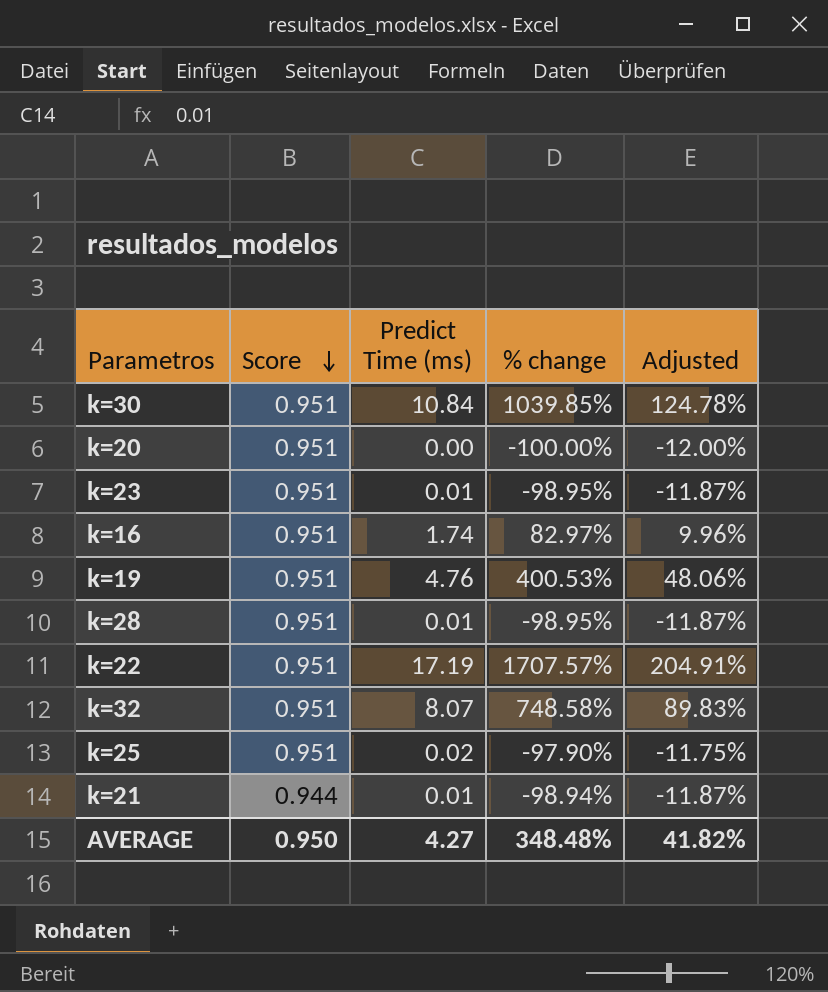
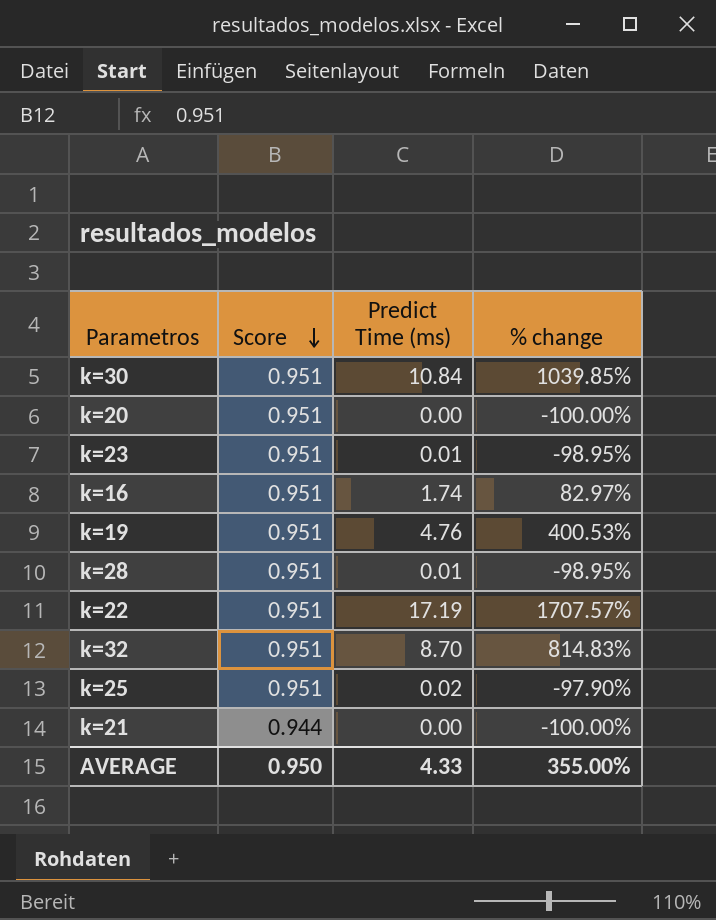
column Adjusted | formula: [% change] * 0.12 -> none
k=32 | Predict Time (ms): 8.07 -> 8.70
k=32 | % change: 748.58% -> 814.83%
k=21 | Predict Time (ms): 0.01 -> 0.00
k=21 | % change: -98.94% -> -100.00%
AVERAGE | Predict Time (ms): 4.27 -> 4.33
AVERAGE | % change: 348.48% -> 355.00%

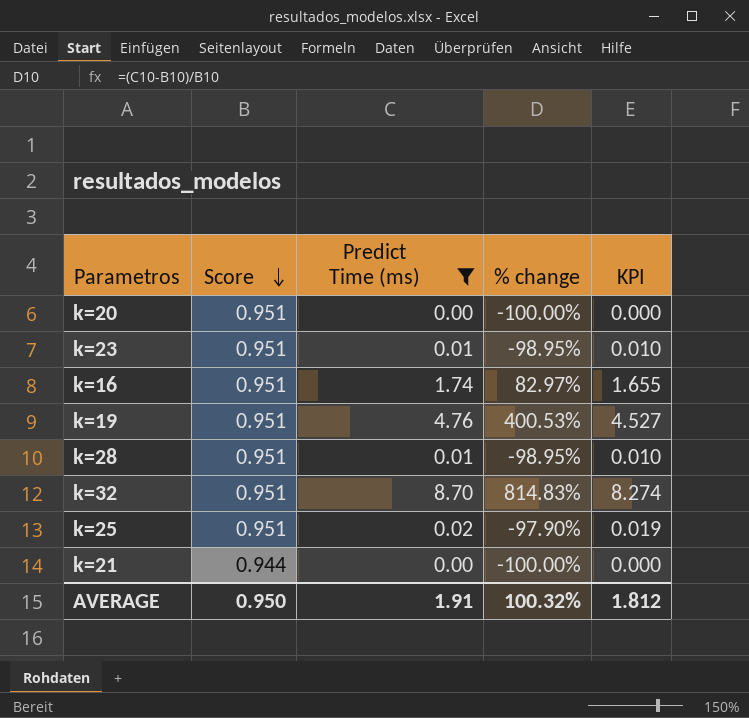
filter: none -> Predict Time (ms) <= 8.70
column KPI | formula: none -> [Score] * [Predict Time (ms)]
AVERAGE | Predict Time (ms): 4.33 -> 1.91
AVERAGE | % change: 355.00% -> 100.32%

